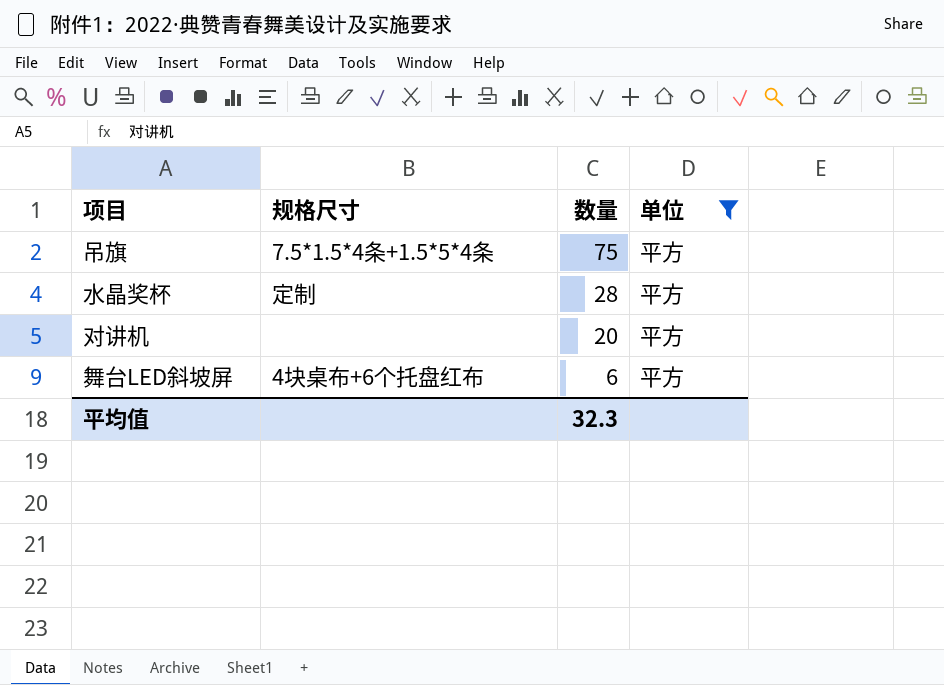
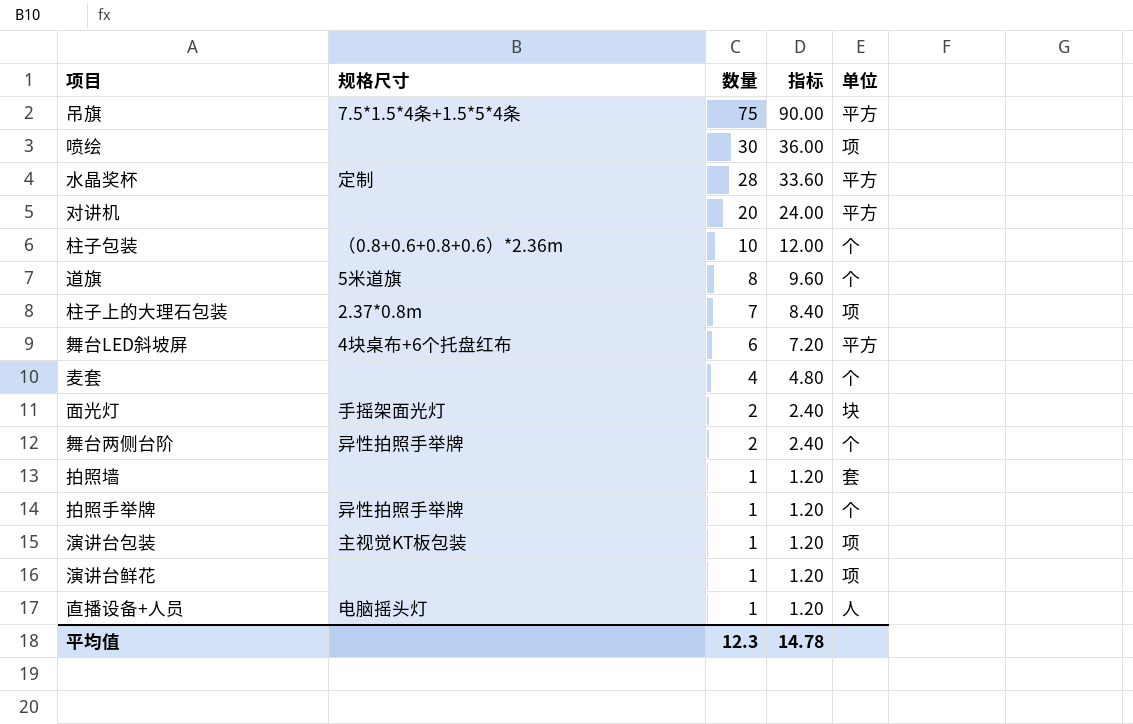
filter: 单位 = 平方 -> none
column 指标 | formula: none -> [数量] * 1.2
平均值 | 数量: 32.3 -> 12.3

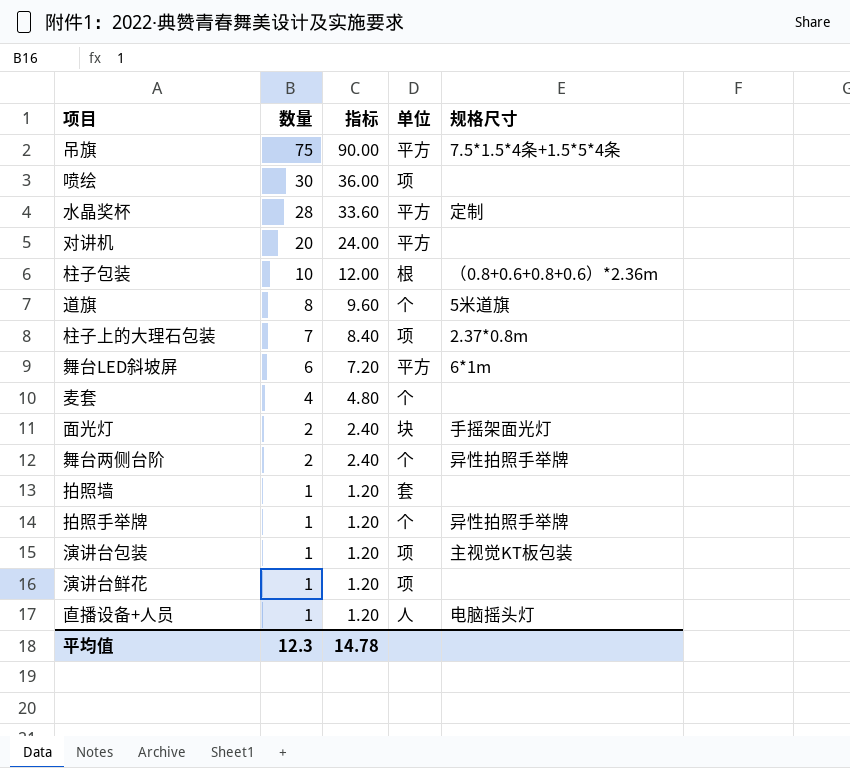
column 规格尺寸 | position: 2 -> 5
柱子包装 | 单位: 个 -> 根
舞台LED斜坡屏 | 规格尺寸: 4块桌布+6个托盘红布 -> 6*1m

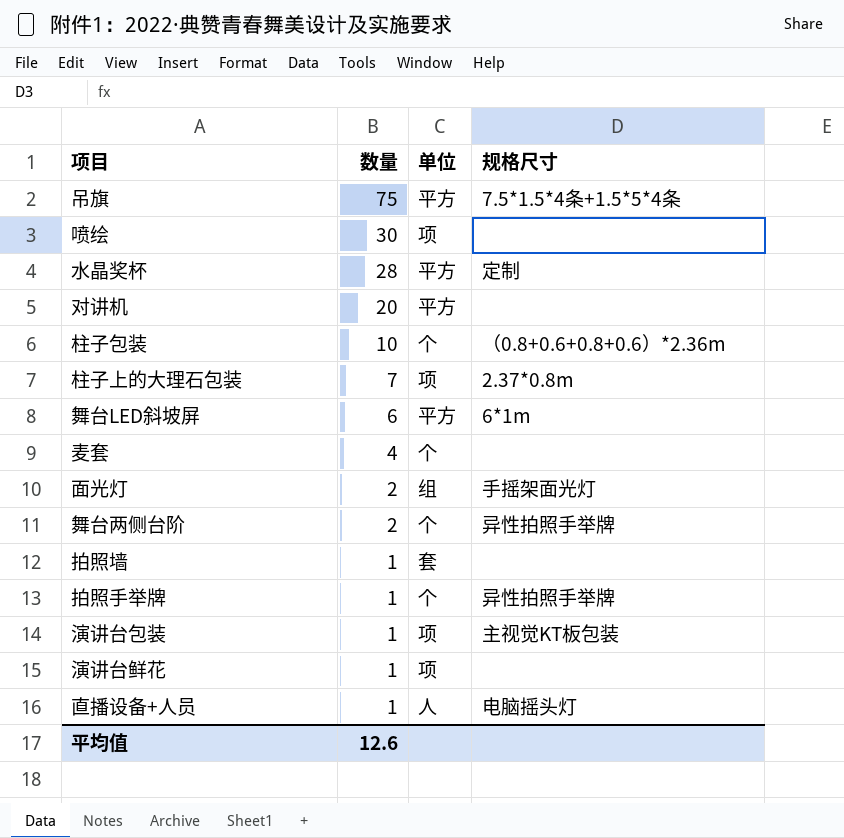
column 指标 | formula: [数量] * 1.2 -> none
row 道旗: 8 | 9.60 | 个 | 5米道旗 -> none
柱子包装 | 单位: 根 -> 个
面光灯 | 单位: 块 -> 组
平均值 | 数量: 12.3 -> 12.6

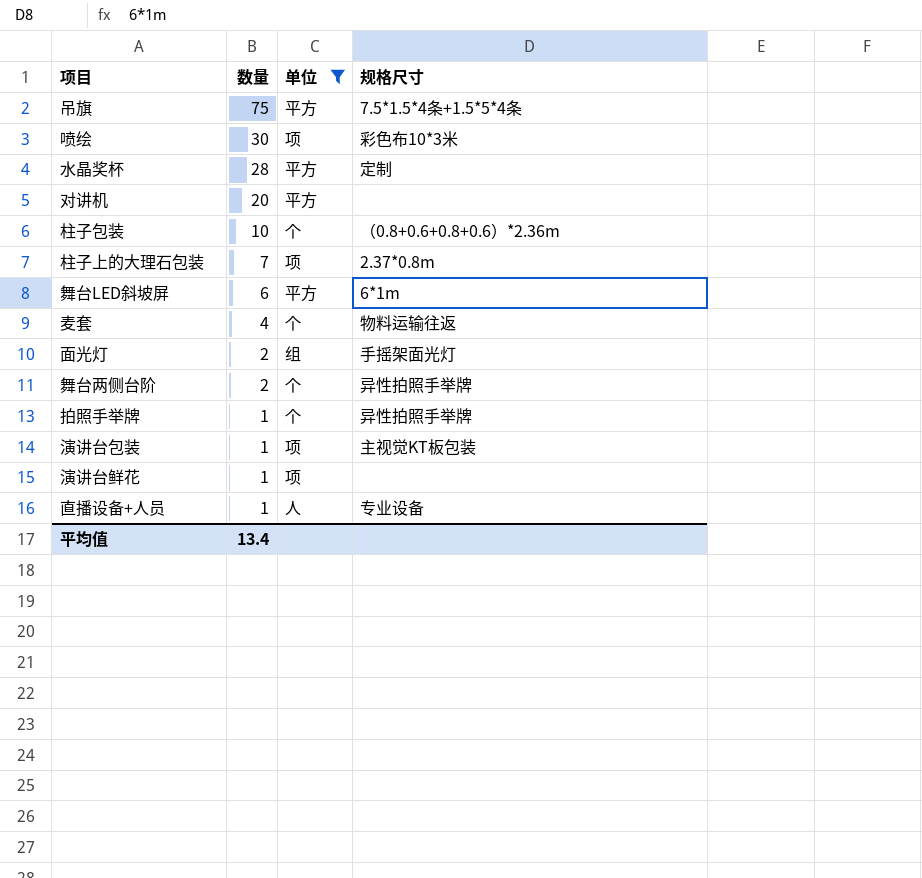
filter: none -> 单位 != 套
喷绘 | 规格尺寸: none -> 彩色布10*3米
麦套 | 规格尺寸: none -> 物料运输往返
直播设备+人员 | 规格尺寸: 电脑摇头灯 -> 专业设备
平均值 | 数量: 12.6 -> 13.4

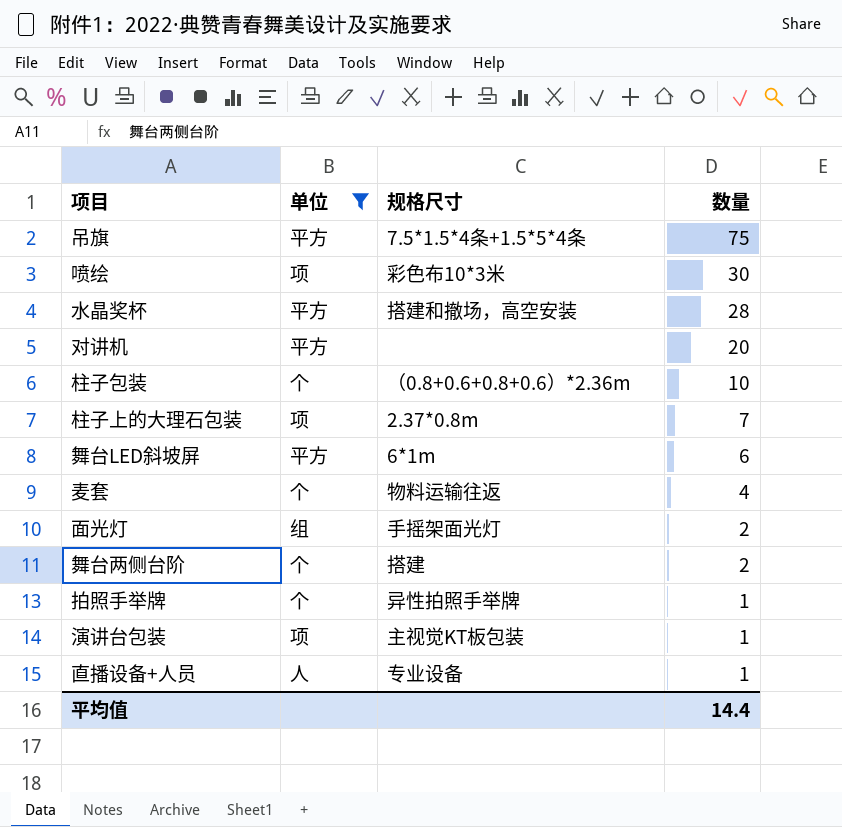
column 数量 | position: 2 -> 4
row 演讲台鲜花: 1 | 项 | none -> none
水晶奖杯 | 规格尺寸: 定制 -> 搭建和撤场，高空安装
舞台两侧台阶 | 规格尺寸: 异性拍照手举牌 -> 搭建
平均值 | 数量: 13.4 -> 14.4

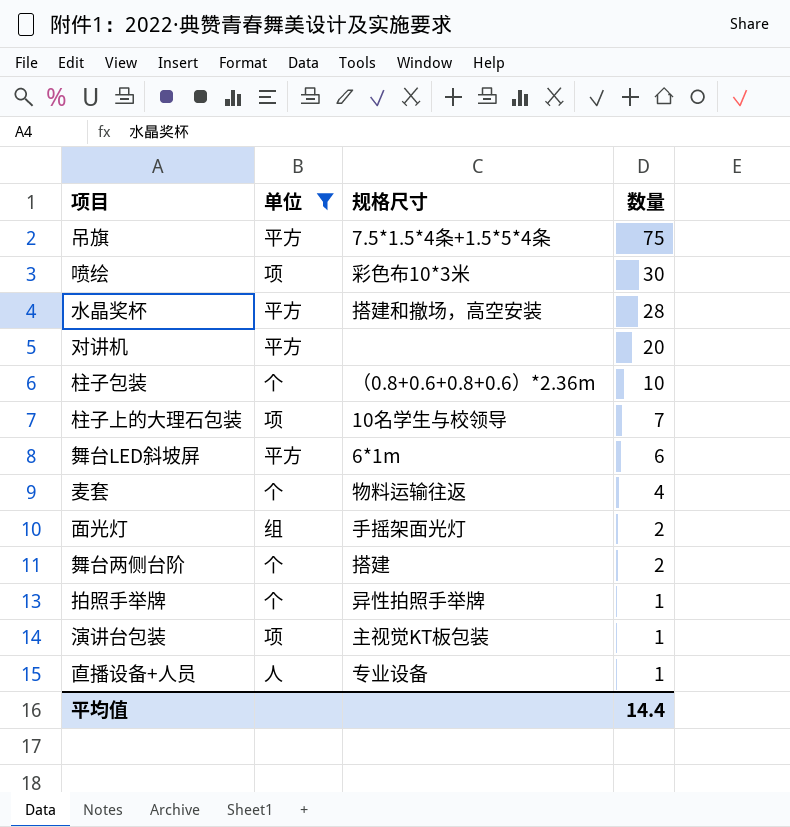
柱子上的大理石包装 | 规格尺寸: 2.37*0.8m -> 10名学生与校领导

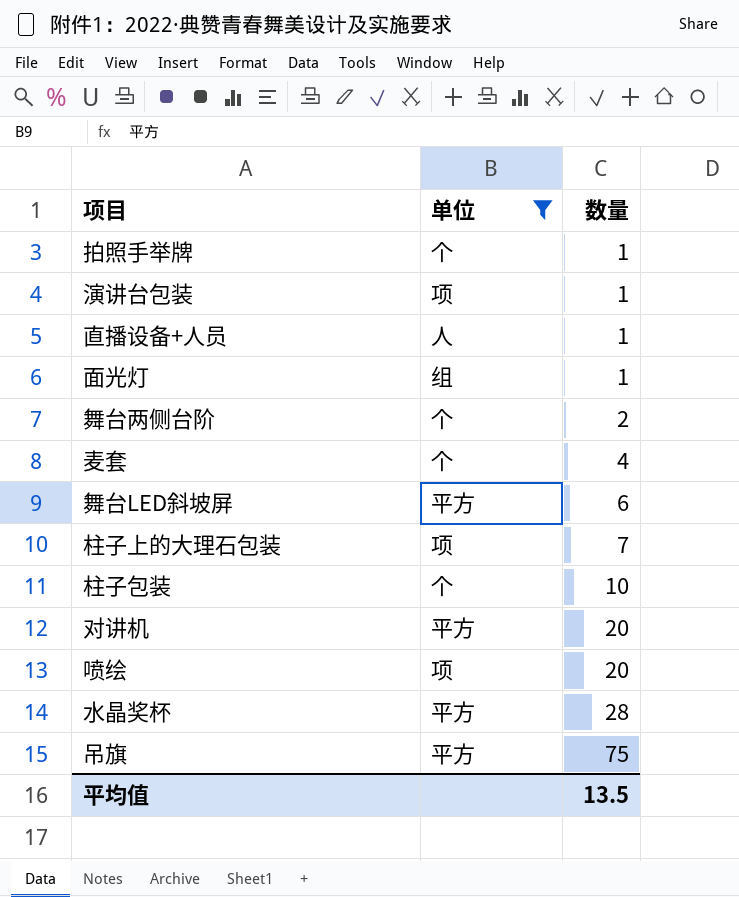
row order: 数量 descending -> 数量 ascending
column 规格尺寸 | position: 3 -> none
面光灯 | 数量: 2 -> 1
喷绘 | 数量: 30 -> 20
平均值 | 数量: 14.4 -> 13.5

